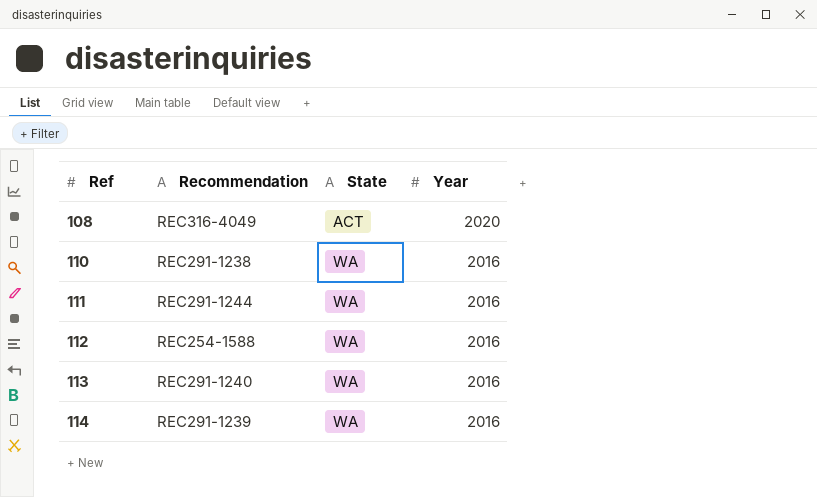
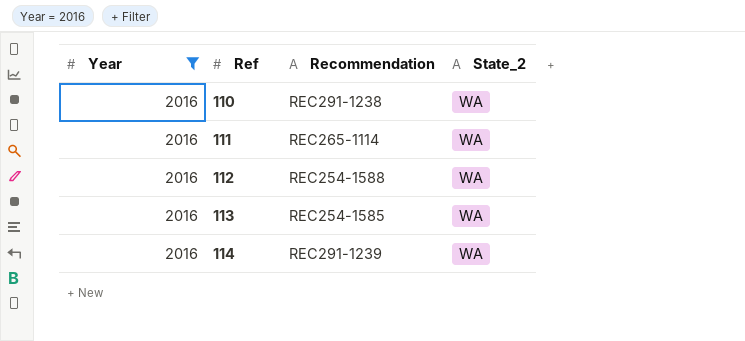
filter: none -> Year = 2016
column Year | position: 4 -> 1
column name: State -> State_2
111 | Recommendation: REC291-1244 -> REC265-1114
113 | Recommendation: REC291-1240 -> REC254-1585

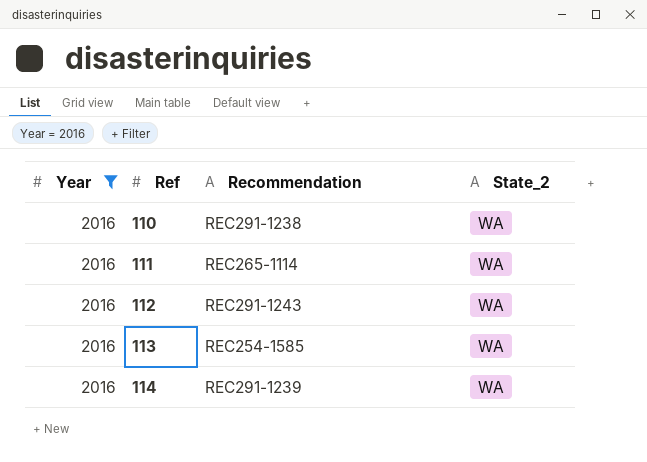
112 | Recommendation: REC254-1588 -> REC291-1243

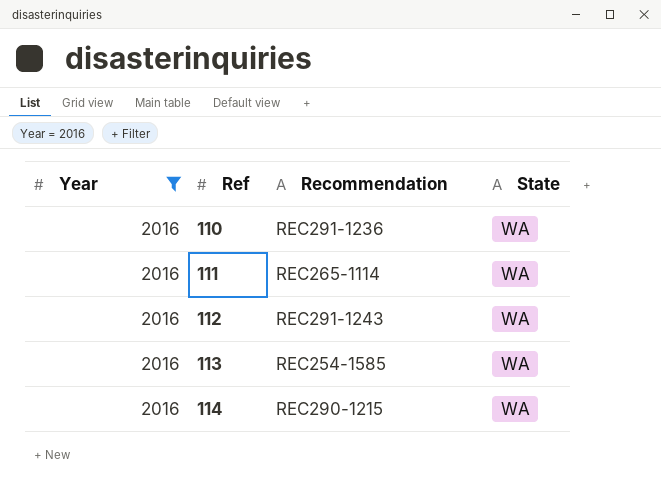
column name: State_2 -> State
110 | Recommendation: REC291-1238 -> REC291-1236
114 | Recommendation: REC291-1239 -> REC290-1215

